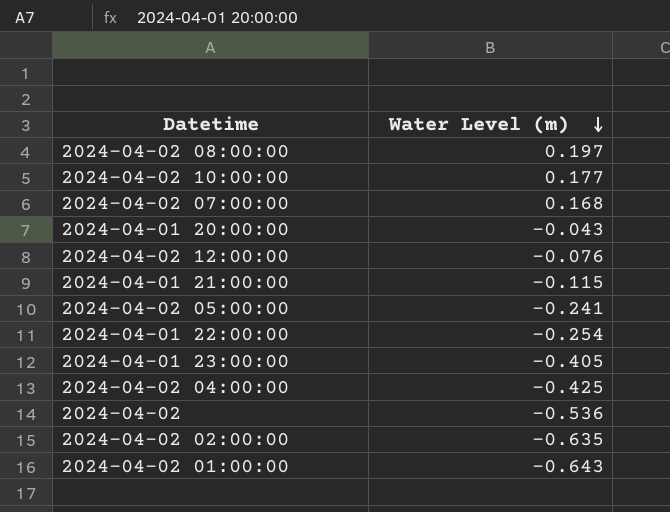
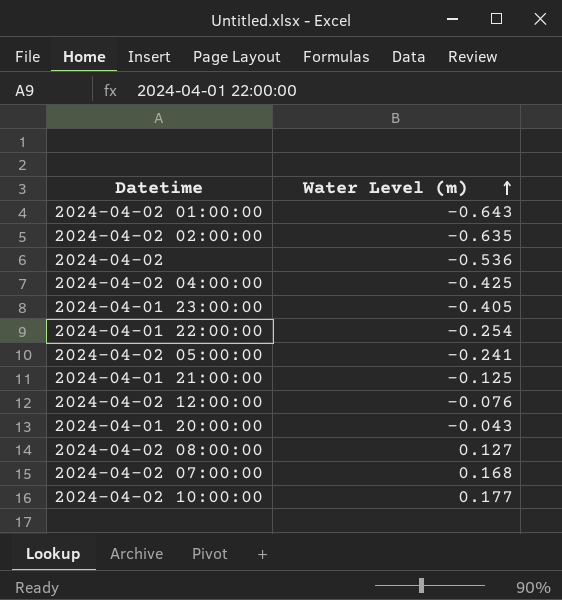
row order: Water Level (m) descending -> Water Level (m) ascending
2024-04-01 21:00:00 | Water Level (m): -0.115 -> -0.125
2024-04-02 08:00:00 | Water Level (m): 0.197 -> 0.127

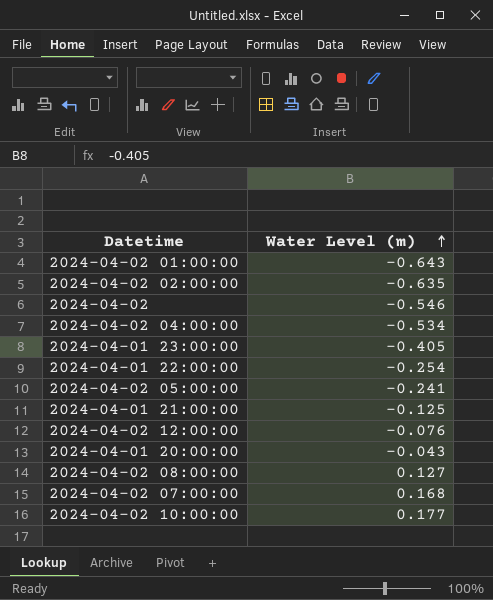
2024-04-02 | Water Level (m): -0.536 -> -0.546
2024-04-02 04:00:00 | Water Level (m): -0.425 -> -0.534

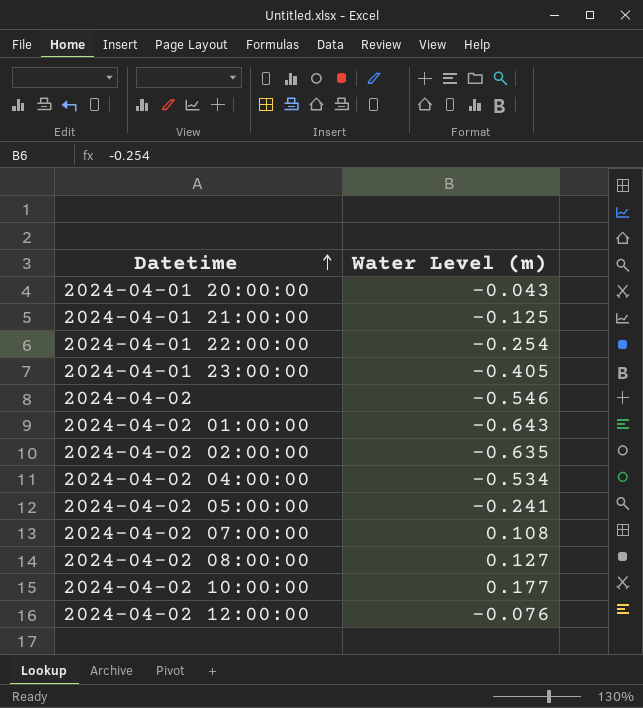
row order: Water Level (m) ascending -> Datetime ascending
2024-04-02 07:00:00 | Water Level (m): 0.168 -> 0.108

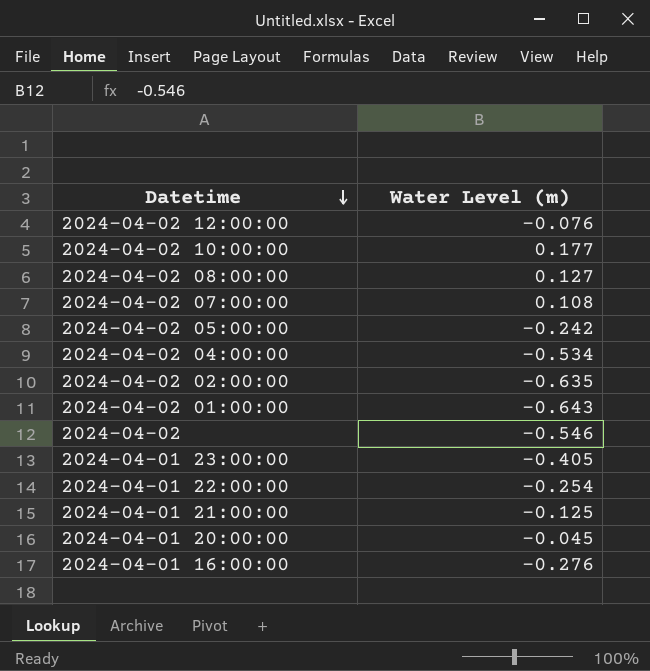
row order: Datetime ascending -> Datetime descending
2024-04-02 05:00:00 | Water Level (m): -0.241 -> -0.242
2024-04-01 20:00:00 | Water Level (m): -0.043 -> -0.045
row 2024-04-01 16:00:00: none -> -0.276

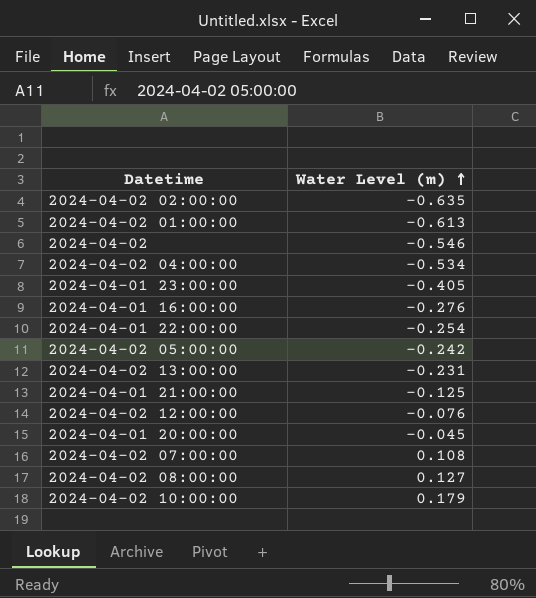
row order: Datetime descending -> Water Level (m) ascending
2024-04-02 01:00:00 | Water Level (m): -0.643 -> -0.613
row 2024-04-02 13:00:00: none -> -0.231
2024-04-02 10:00:00 | Water Level (m): 0.177 -> 0.179

